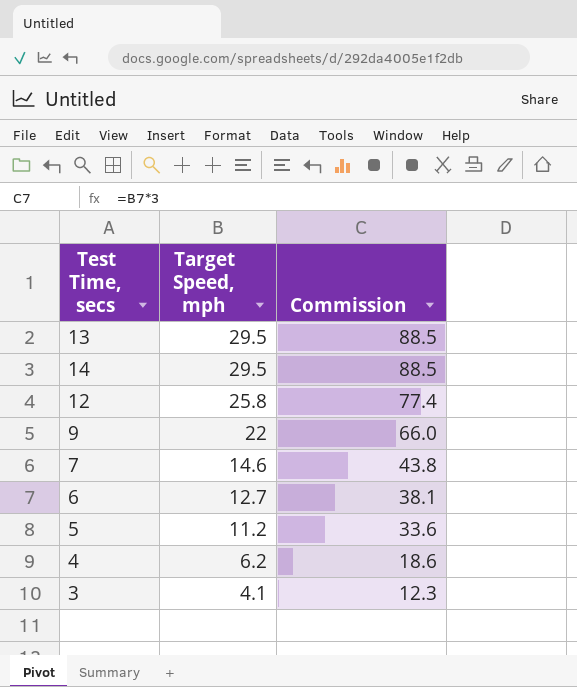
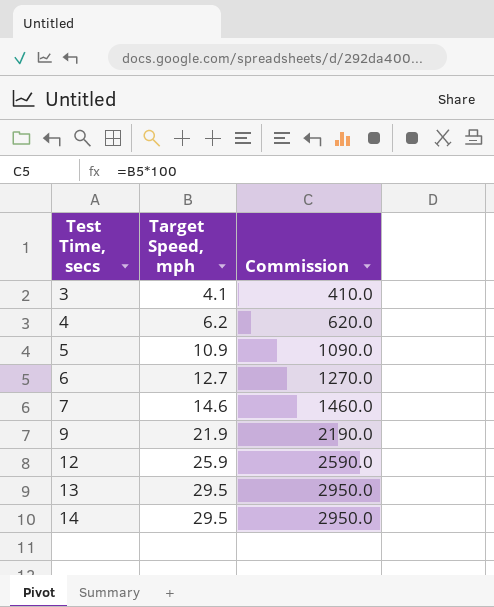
row order: Target Speed, mph descending -> Test Time, secs ascending
column Commission | formula: [Target Speed, mph] * 3 -> [Target Speed, mph] * 100
5 | Target Speed, mph: 11.2 -> 10.9
9 | Target Speed, mph: 22 -> 21.9
12 | Target Speed, mph: 25.8 -> 25.9

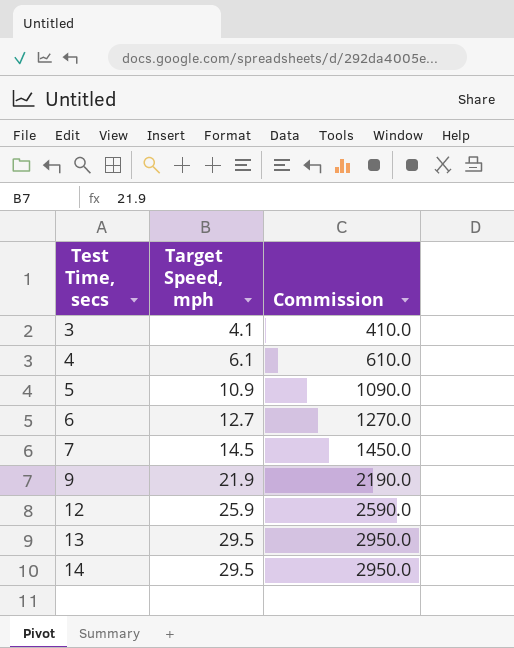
4 | Target Speed, mph: 6.2 -> 6.1
4 | Commission: 620.0 -> 610.0
7 | Target Speed, mph: 14.6 -> 14.5
7 | Commission: 1460.0 -> 1450.0

